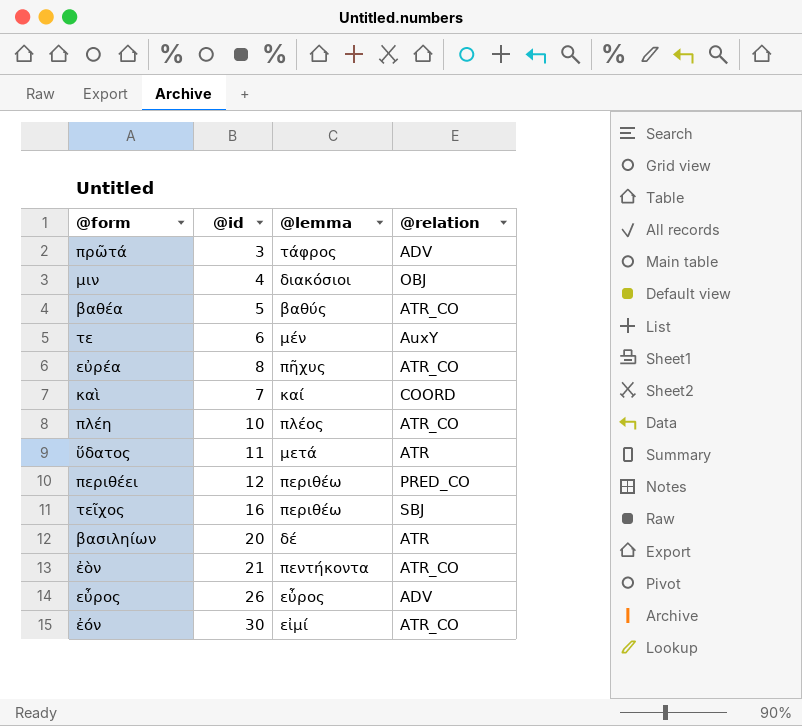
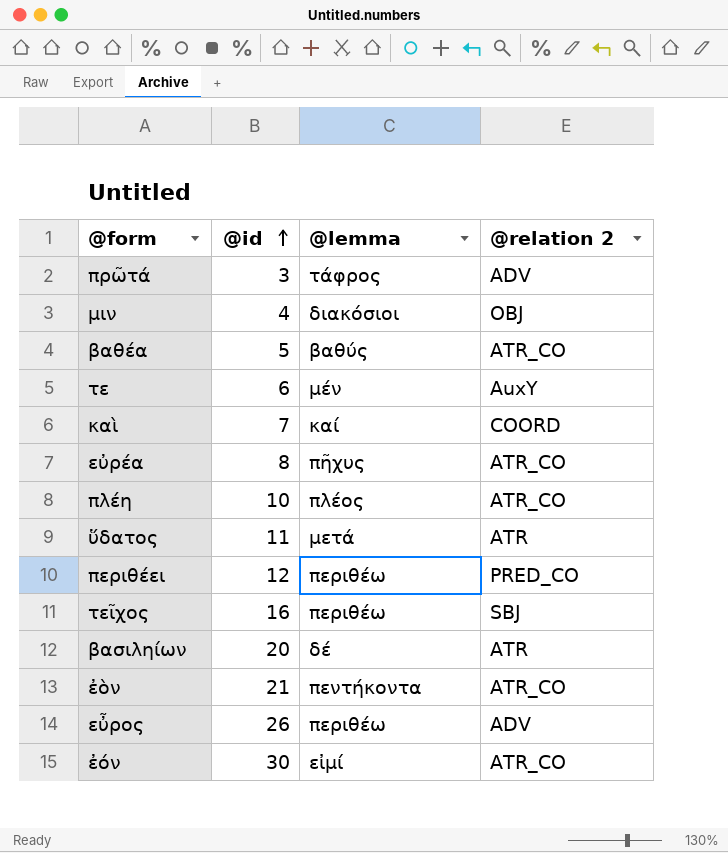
row order: none -> @id ascending
column name: @relation -> @relation 2
εὖρος | @lemma: εὖρος -> περιθέω

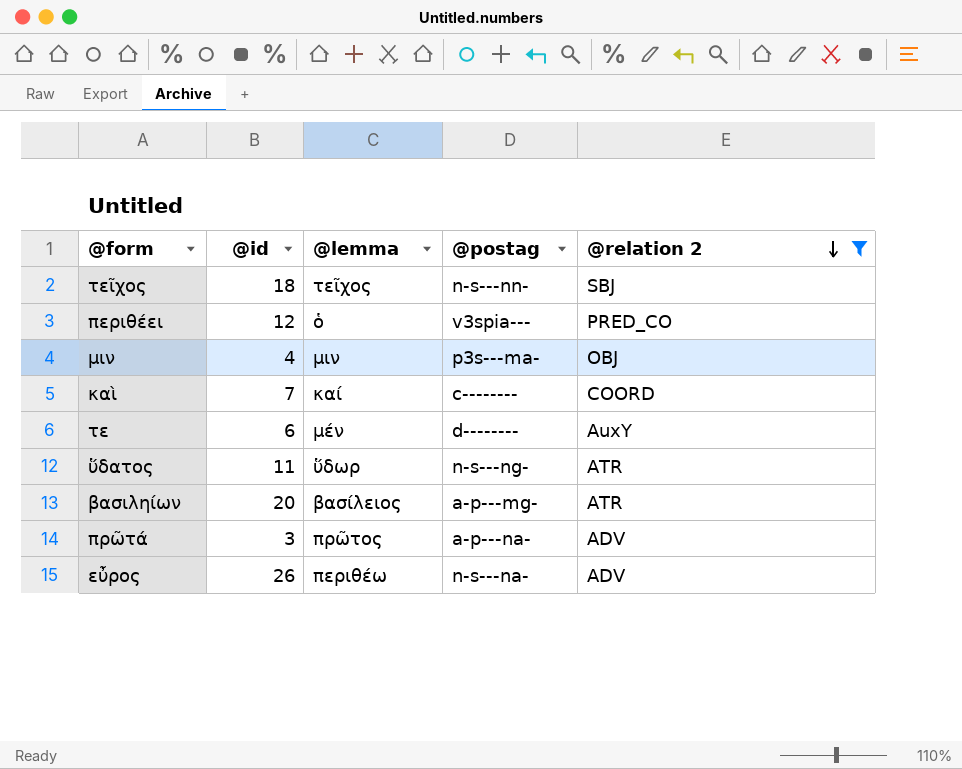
filter: none -> @relation 2 != ATR_CO
row order: @id ascending -> @relation 2 descending
column @postag | position: none -> 4
τεῖχος | @id: 16 -> 18
τεῖχος | @lemma: περιθέω -> τεῖχος
περιθέει | @lemma: περιθέω -> ὁ
μιν | @lemma: διακόσιοι -> μιν
ὕδατος | @lemma: μετά -> ὕδωρ
βασιληίων | @lemma: δέ -> βασίλειος
πρῶτά | @lemma: τάφρος -> πρῶτος

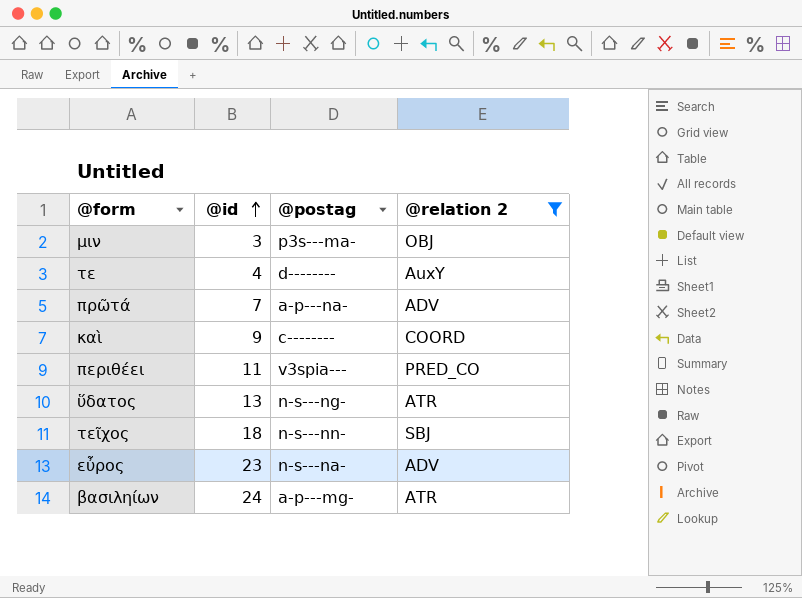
row order: @relation 2 descending -> @id ascending
column @lemma | position: 3 -> none
μιν | @id: 4 -> 3
τε | @id: 6 -> 4
πρῶτά | @id: 3 -> 7
καὶ | @id: 7 -> 9
περιθέει | @id: 12 -> 11
ὕδατος | @id: 11 -> 13
εὖρος | @id: 26 -> 23
βασιληίων | @id: 20 -> 24

